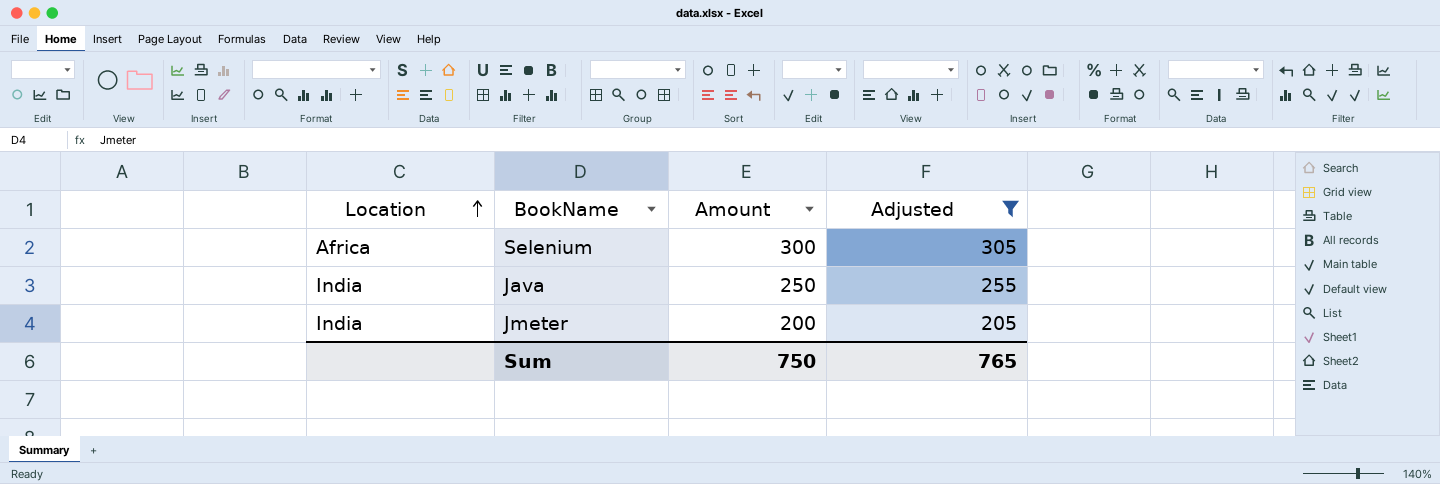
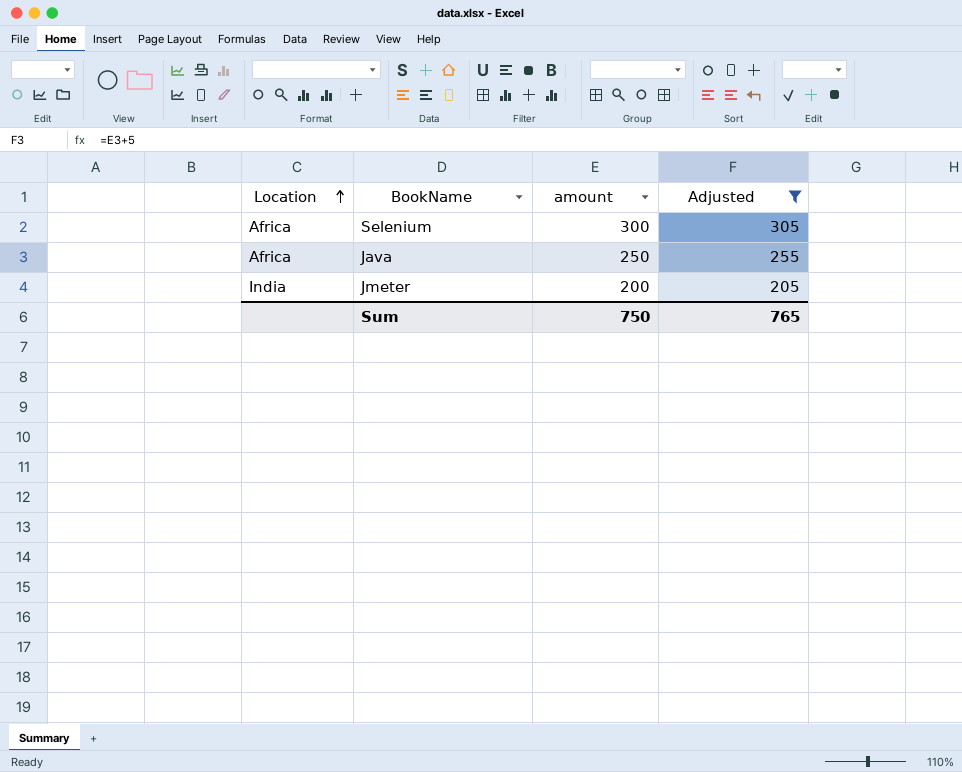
column name: Amount -> amount
Java | Location: India -> Africa

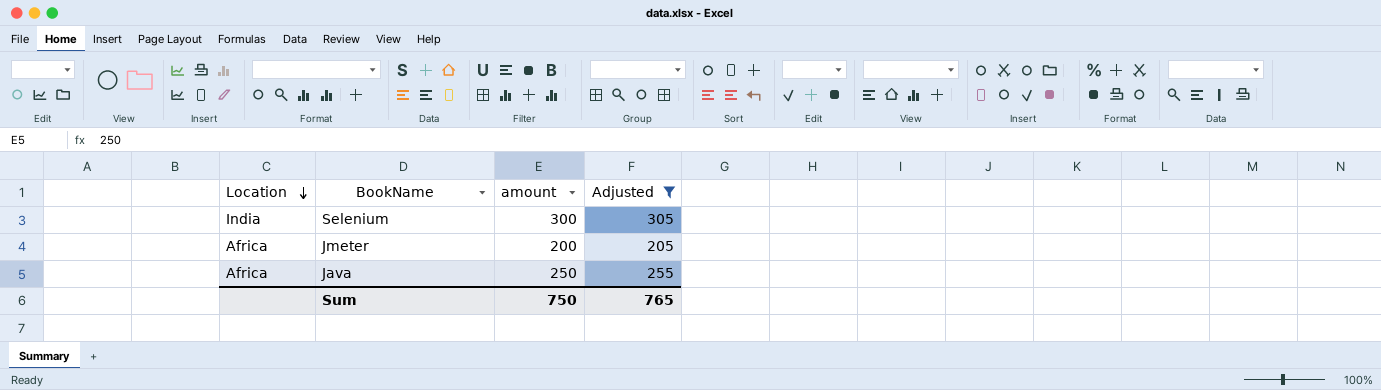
row order: Location ascending -> Location descending
Selenium | Location: Africa -> India
Jmeter | Location: India -> Africa

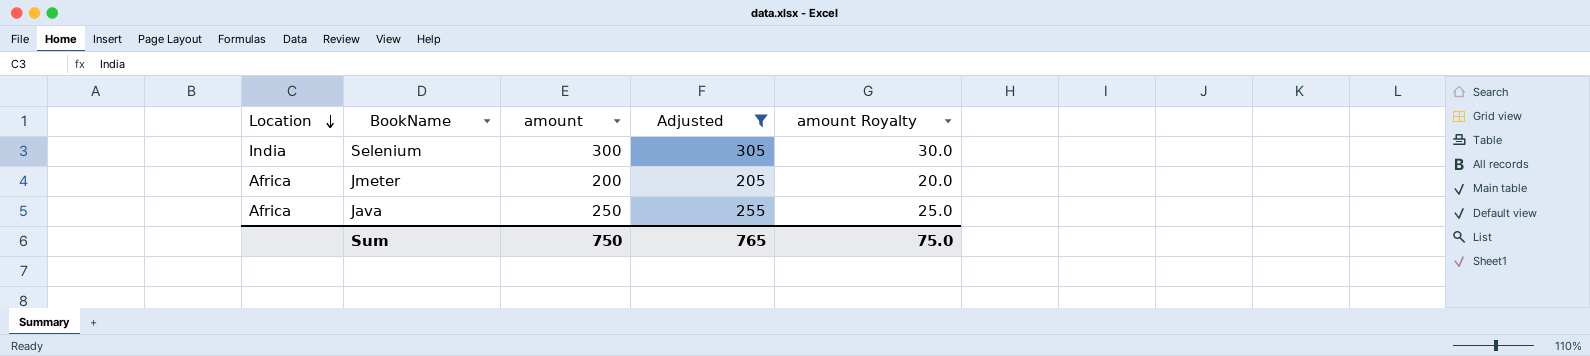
column amount Royalty | formula: none -> [amount] * 0.1

